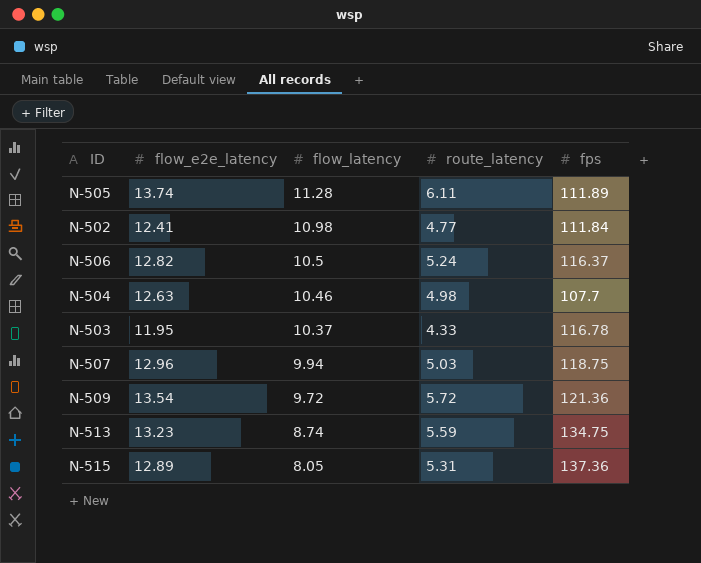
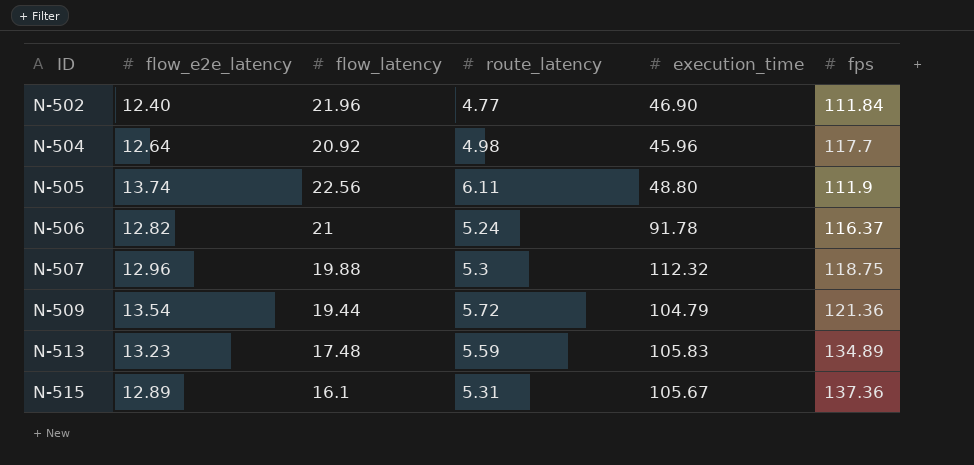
row order: flow_latency descending -> ID ascending
column execution_time | position: none -> 5
row N-503: 11.95 | 10.37 | 4.33 | 116.78 -> none
N-502 | flow_e2e_latency: 12.41 -> 12.40
N-502 | flow_latency: 10.98 -> 21.96
N-504 | flow_e2e_latency: 12.63 -> 12.64
N-504 | flow_latency: 10.46 -> 20.92
N-504 | fps: 107.7 -> 117.7
N-505 | flow_latency: 11.28 -> 22.56
N-505 | fps: 111.89 -> 111.9
N-506 | flow_latency: 10.5 -> 21
N-507 | flow_latency: 9.94 -> 19.88
N-507 | route_latency: 5.03 -> 5.3
N-509 | flow_latency: 9.72 -> 19.44
N-513 | flow_latency: 8.74 -> 17.48
N-513 | fps: 134.75 -> 134.89
N-515 | flow_latency: 8.05 -> 16.1

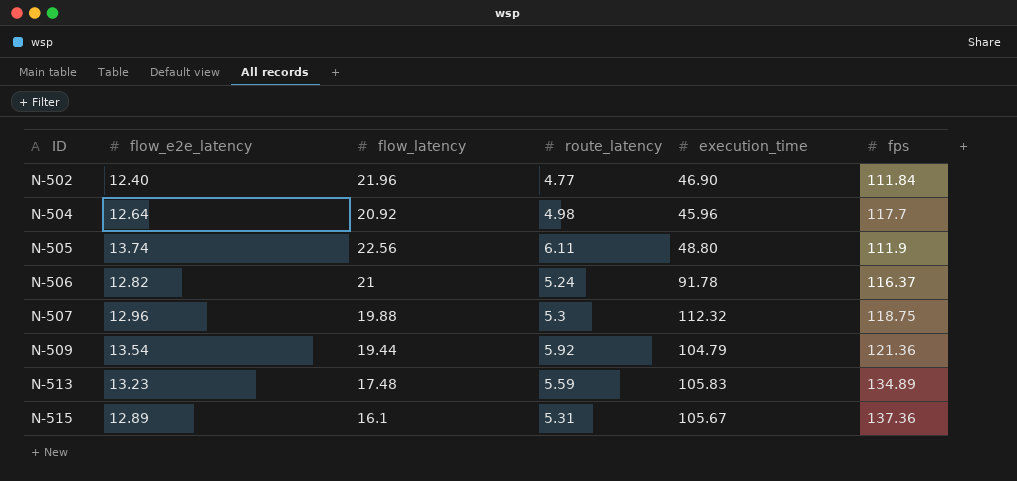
N-509 | route_latency: 5.72 -> 5.92

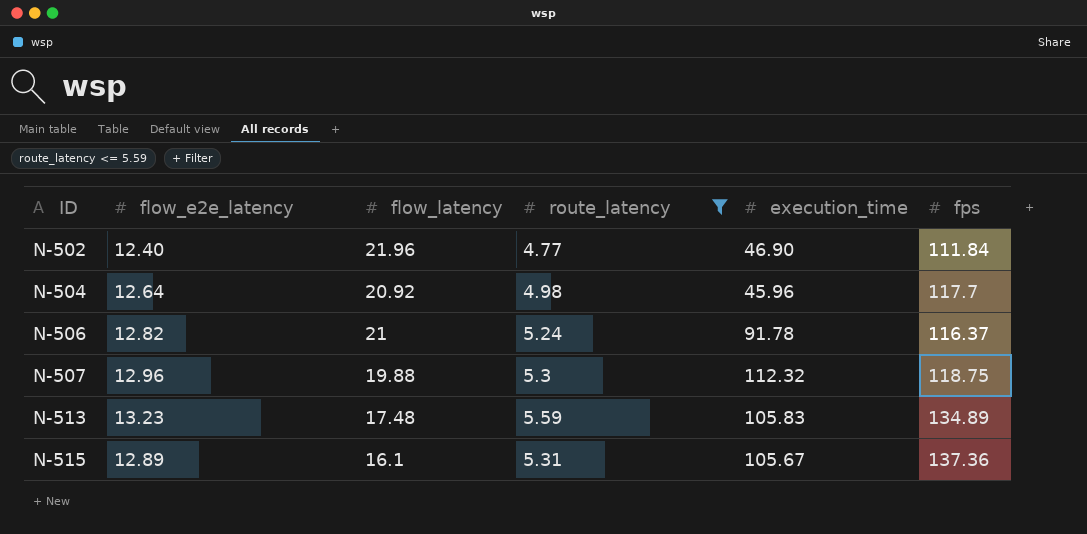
filter: none -> route_latency <= 5.59

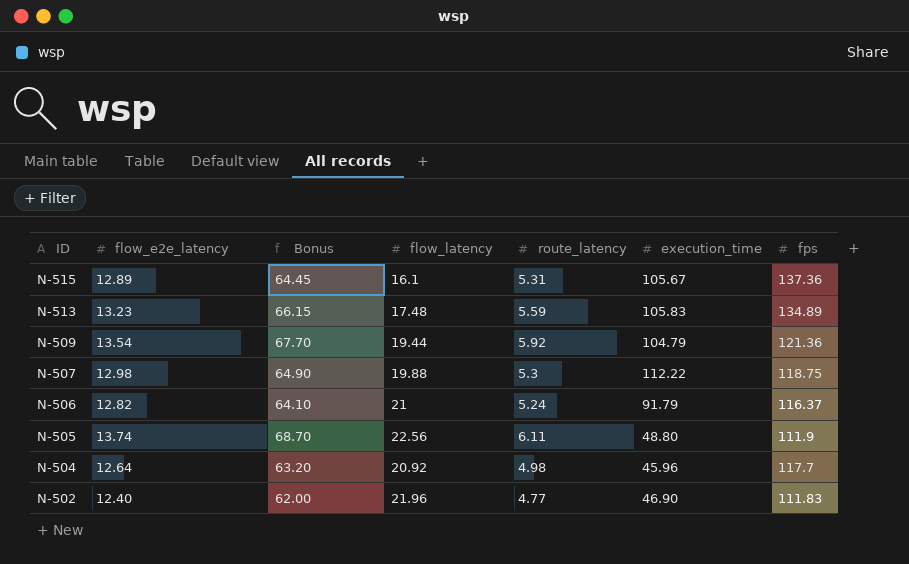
filter: route_latency <= 5.59 -> none
row order: ID ascending -> ID descending
column Bonus | formula: none -> [flow_e2e_latency] * 5
N-507 | flow_e2e_latency: 12.96 -> 12.98
N-507 | execution_time: 112.32 -> 112.22
N-506 | execution_time: 91.78 -> 91.79
N-502 | fps: 111.84 -> 111.83

